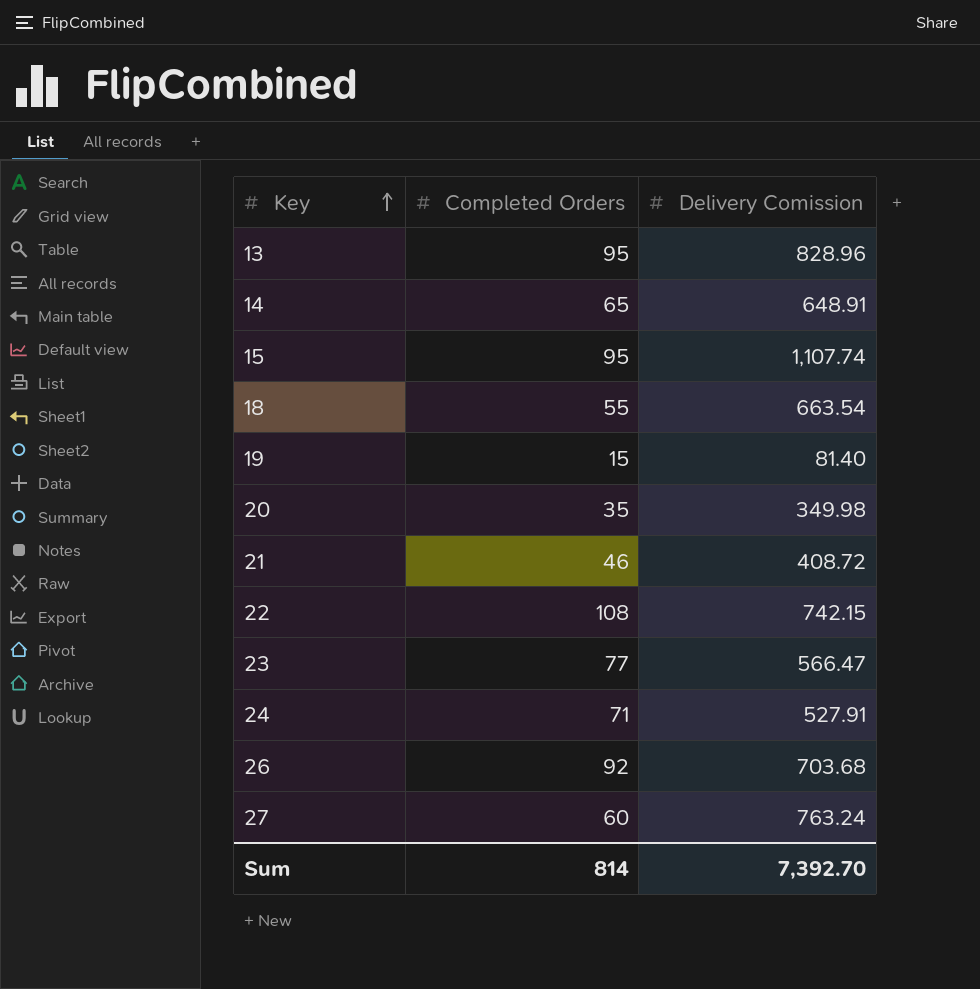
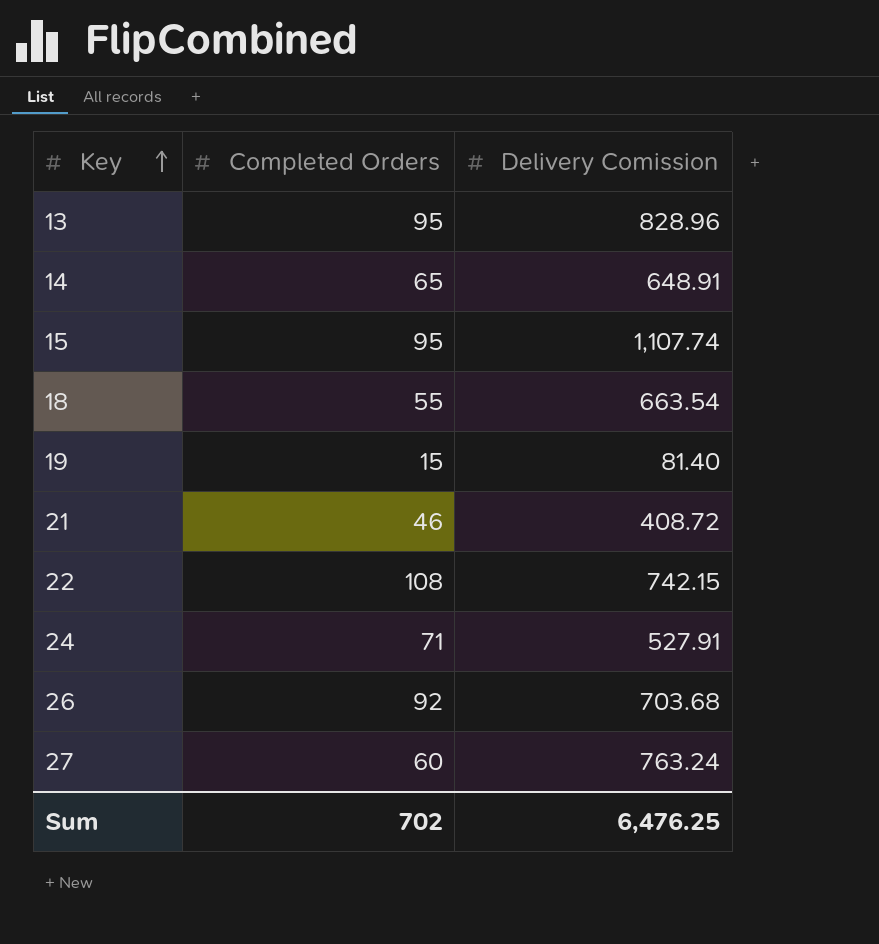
row 20: 35 | 349.98 -> none
row 23: 77 | 566.47 -> none
Sum | Completed Orders: 814 -> 702
Sum | Delivery Comission: 7,392.70 -> 6,476.25

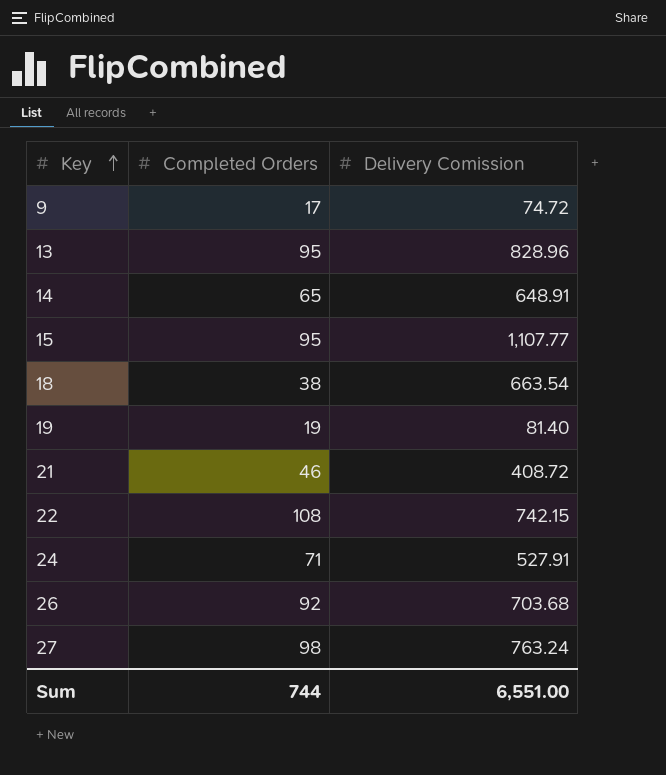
row 9: none -> 17 | 74.72
15 | Delivery Comission: 1,107.74 -> 1,107.77
18 | Completed Orders: 55 -> 38
19 | Completed Orders: 15 -> 19
27 | Completed Orders: 60 -> 98
Sum | Completed Orders: 702 -> 744
Sum | Delivery Comission: 6,476.25 -> 6,551.00

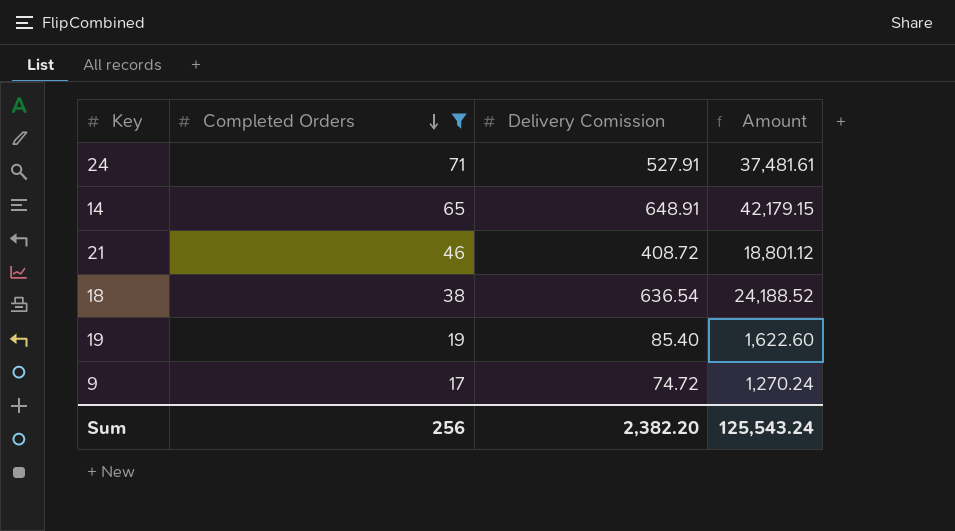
filter: none -> Completed Orders <= 71
row order: Key ascending -> Completed Orders descending
column Amount | formula: none -> [Completed Orders] * [Delivery Comission]
18 | Delivery Comission: 663.54 -> 636.54
19 | Delivery Comission: 81.40 -> 85.40
Sum | Completed Orders: 744 -> 256
Sum | Delivery Comission: 6,551.00 -> 2,382.20

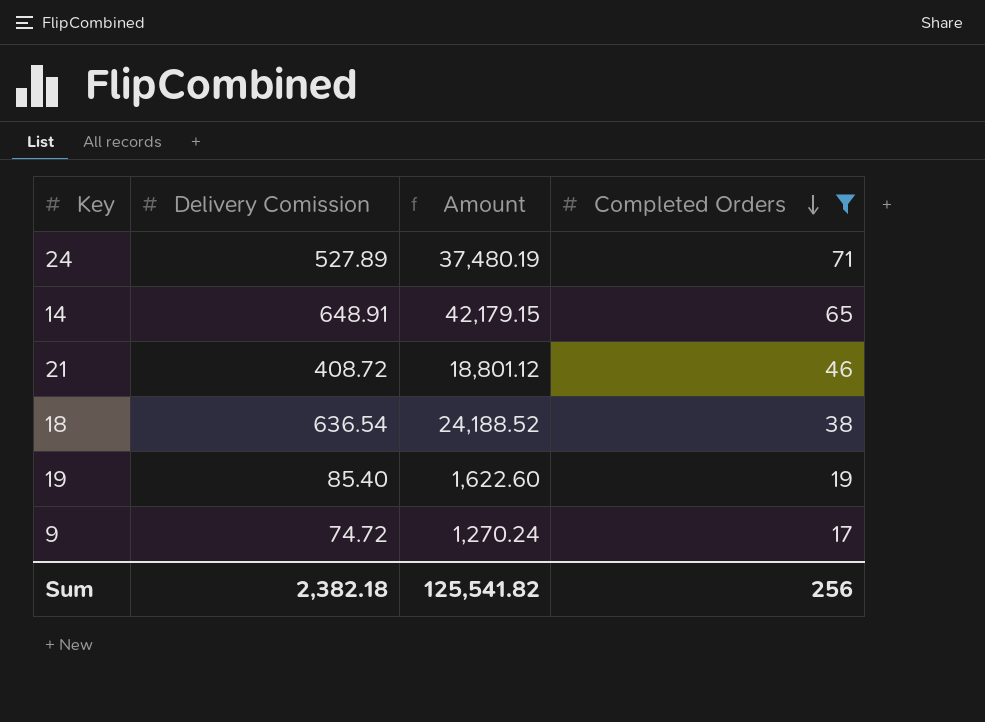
column Completed Orders | position: 2 -> 4
24 | Delivery Comission: 527.91 -> 527.89
24 | Amount: 37,481.61 -> 37,480.19
Sum | Delivery Comission: 2,382.20 -> 2,382.18
Sum | Amount: 125,543.24 -> 125,541.82

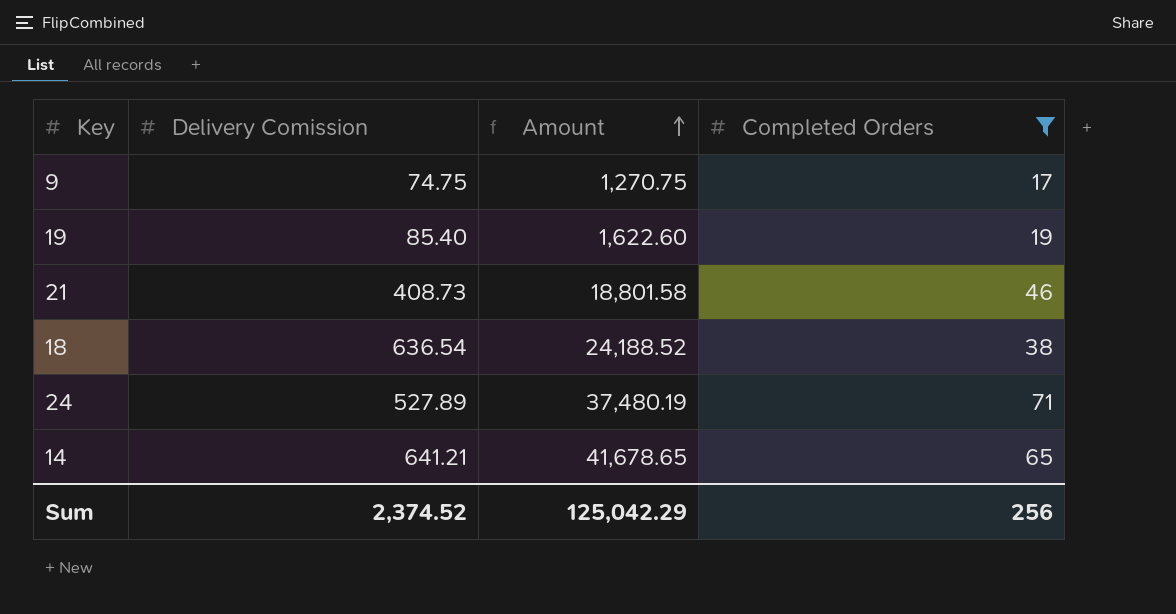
row order: Completed Orders descending -> Amount ascending
9 | Delivery Comission: 74.72 -> 74.75
9 | Amount: 1,270.24 -> 1,270.75
21 | Delivery Comission: 408.72 -> 408.73
21 | Amount: 18,801.12 -> 18,801.58
14 | Delivery Comission: 648.91 -> 641.21
14 | Amount: 42,179.15 -> 41,678.65
Sum | Delivery Comission: 2,382.18 -> 2,374.52
Sum | Amount: 125,541.82 -> 125,042.29

